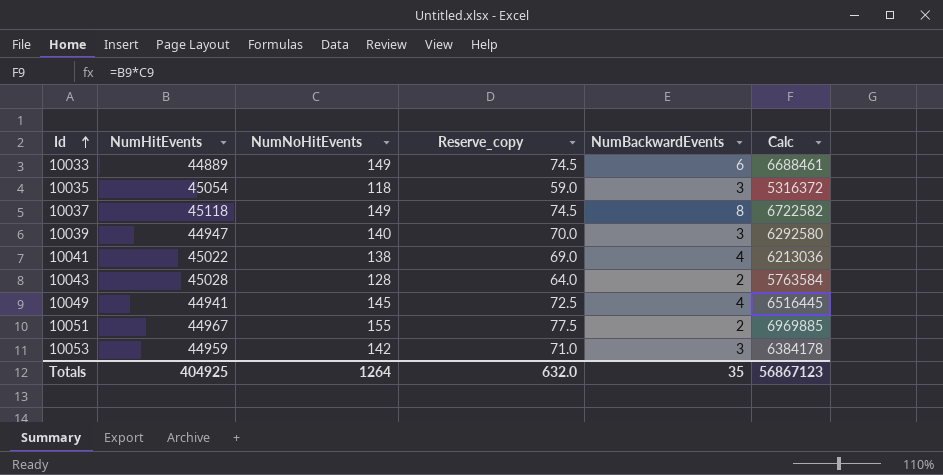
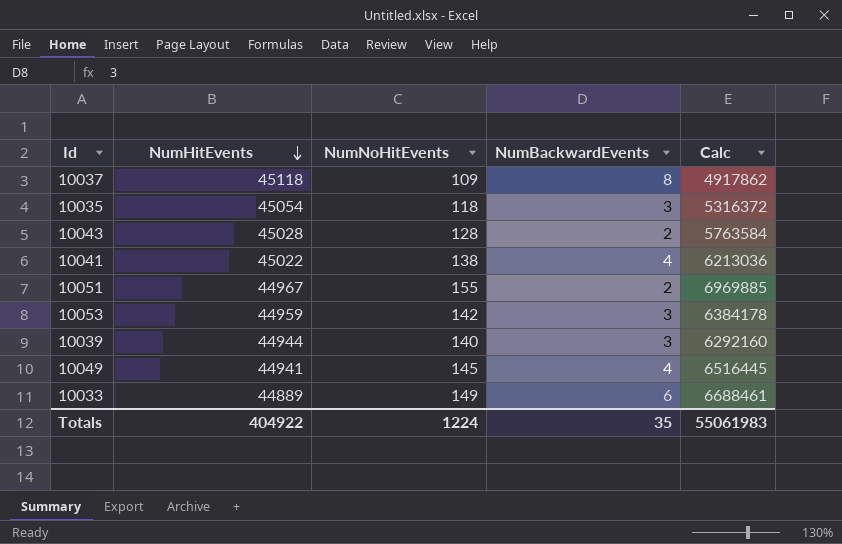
row order: Id ascending -> NumHitEvents descending
column Reserve_copy | formula: [NumNoHitEvents] * 0.5 -> none
10037 | NumNoHitEvents: 149 -> 109
10037 | Calc: 6722582 -> 4917862
10039 | NumHitEvents: 44947 -> 44944
10039 | Calc: 6292580 -> 6292160
Totals | NumHitEvents: 404925 -> 404922
Totals | NumNoHitEvents: 1264 -> 1224
Totals | Calc: 56867123 -> 55061983

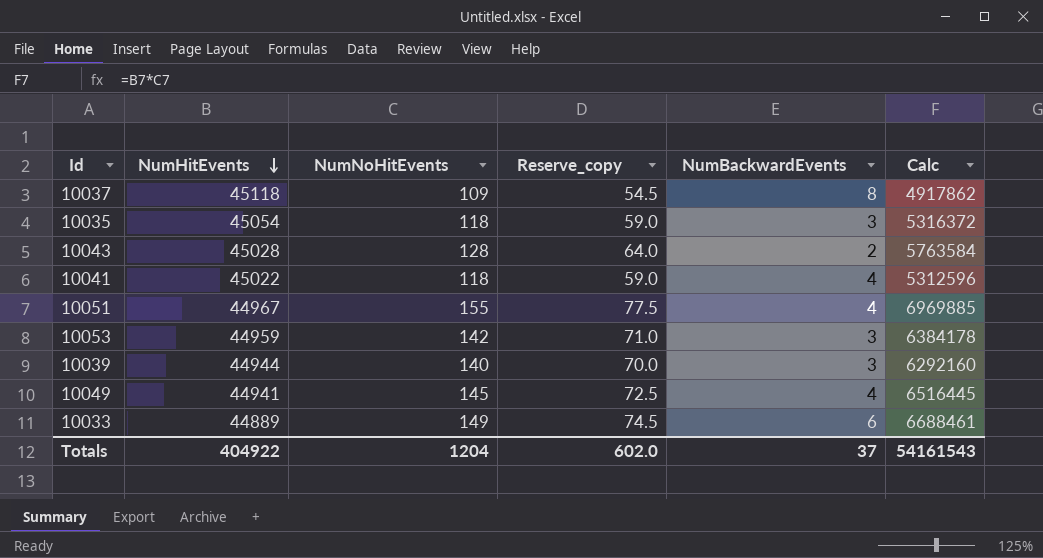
column Reserve_copy | formula: none -> [NumNoHitEvents] * 0.5
10041 | NumNoHitEvents: 138 -> 118
10041 | Calc: 6213036 -> 5312596
10051 | NumBackwardEvents: 2 -> 4
Totals | NumNoHitEvents: 1224 -> 1204
Totals | NumBackwardEvents: 35 -> 37
Totals | Calc: 55061983 -> 54161543

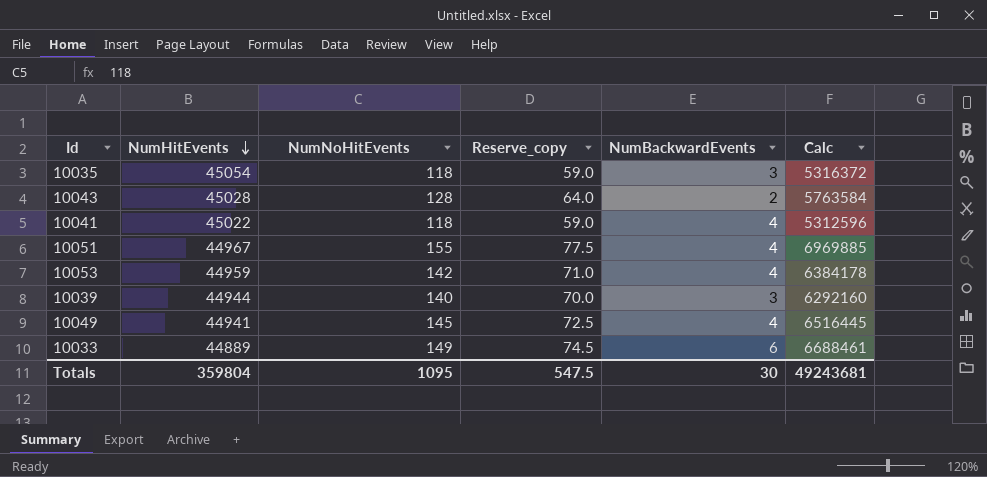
row 10037: 45118 | 109 | 54.5 | 8 | 4917862 -> none
10053 | NumBackwardEvents: 3 -> 4
Totals | NumHitEvents: 404922 -> 359804
Totals | NumNoHitEvents: 1204 -> 1095
Totals | Reserve_copy: 602.0 -> 547.5
Totals | NumBackwardEvents: 37 -> 30
Totals | Calc: 54161543 -> 49243681

